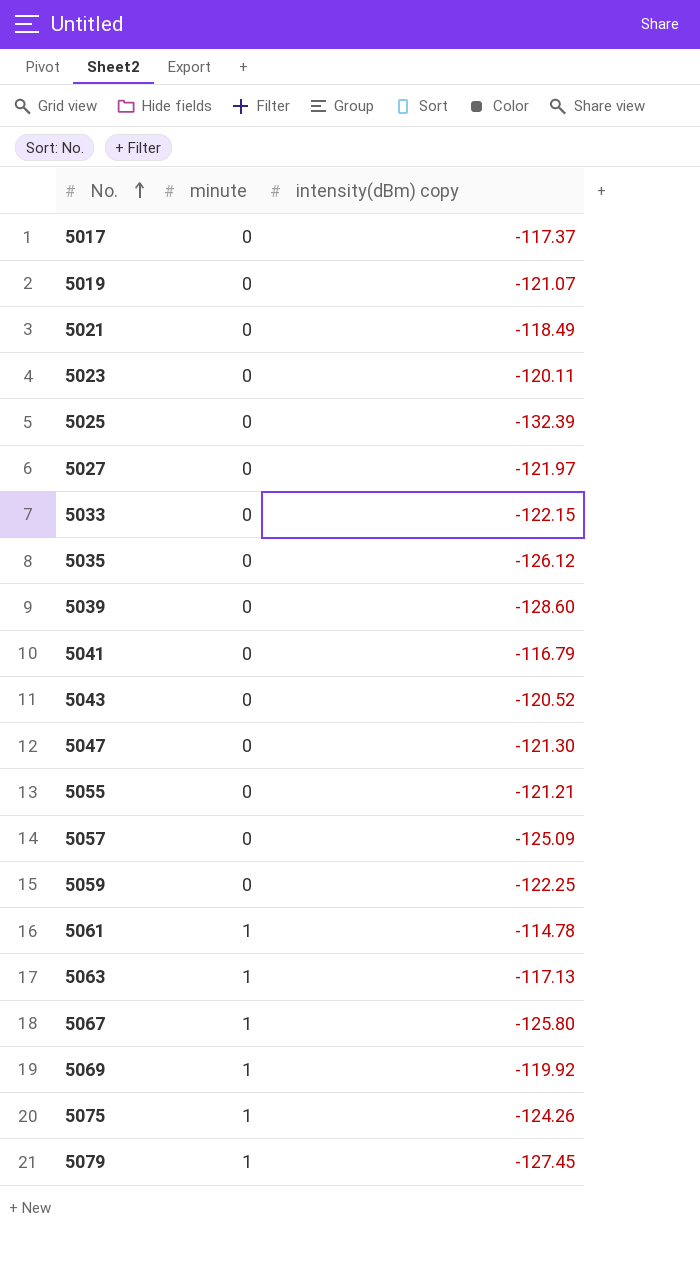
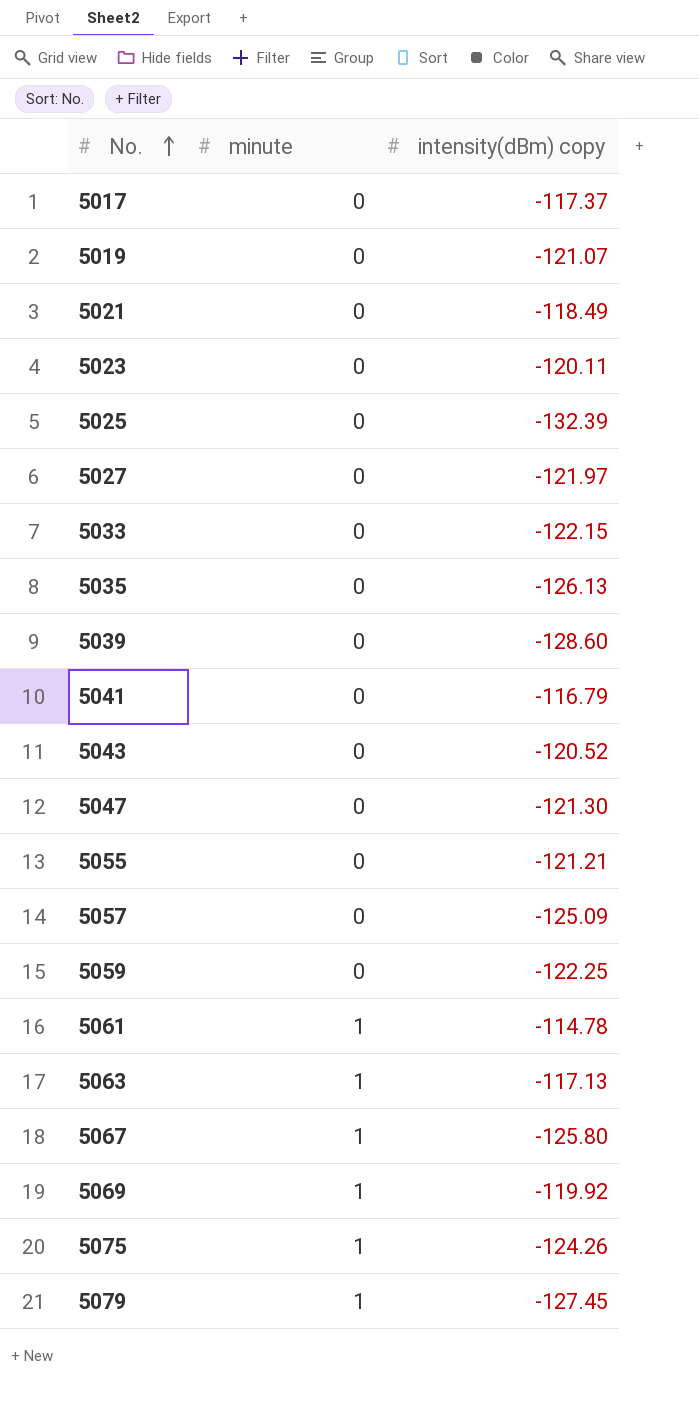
5035 | intensity(dBm) copy: -126.12 -> -126.13

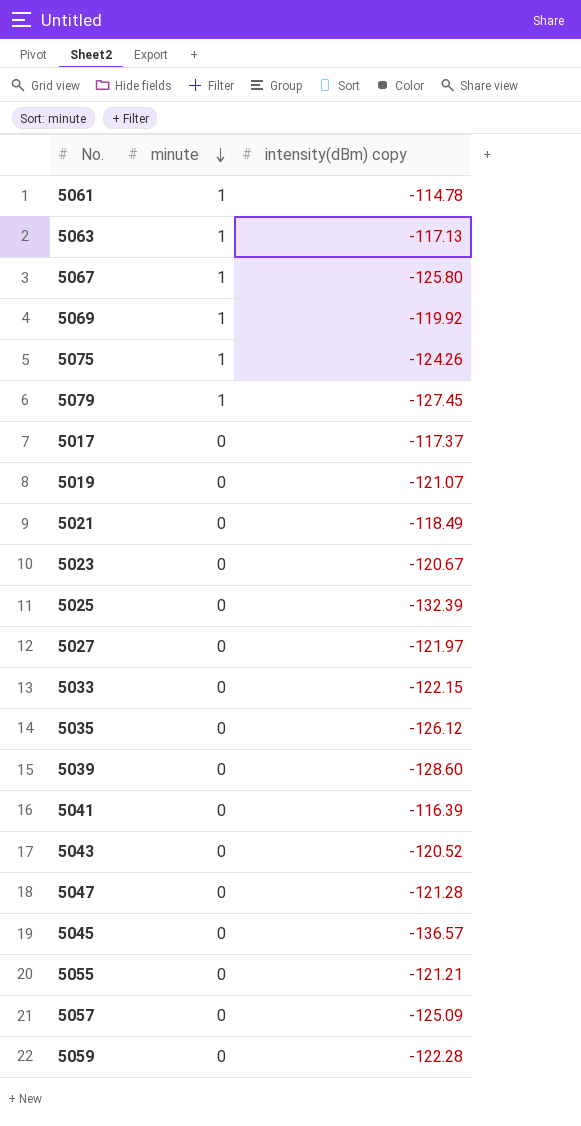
row order: No. ascending -> minute descending
5023 | intensity(dBm) copy: -120.11 -> -120.67
5035 | intensity(dBm) copy: -126.13 -> -126.12
5041 | intensity(dBm) copy: -116.79 -> -116.39
5047 | intensity(dBm) copy: -121.30 -> -121.28
row 5045: none -> 0 | -136.57
5059 | intensity(dBm) copy: -122.25 -> -122.28

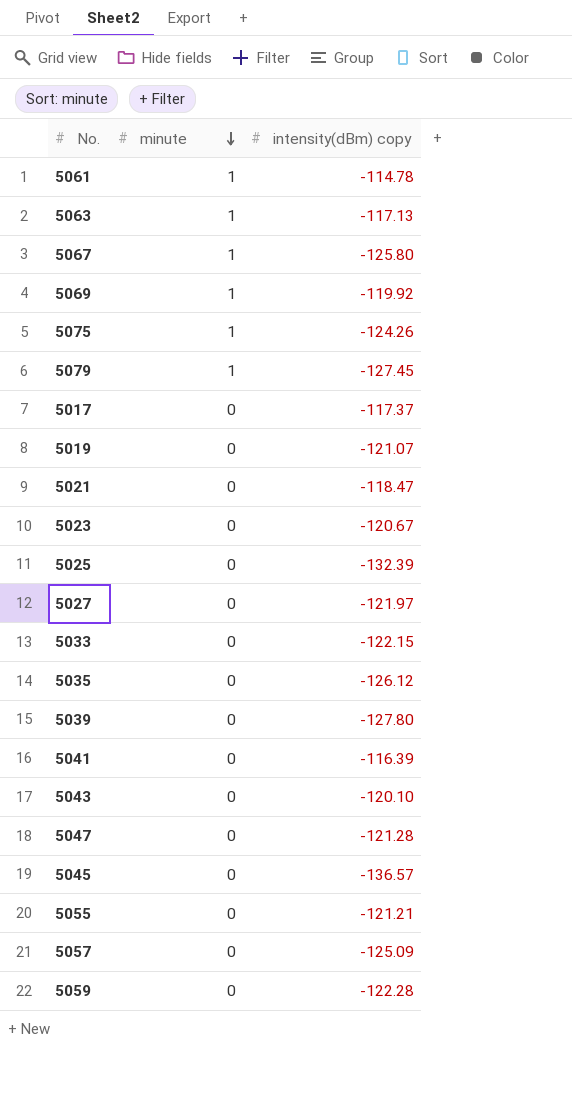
5021 | intensity(dBm) copy: -118.49 -> -118.47
5039 | intensity(dBm) copy: -128.60 -> -127.80
5043 | intensity(dBm) copy: -120.52 -> -120.10

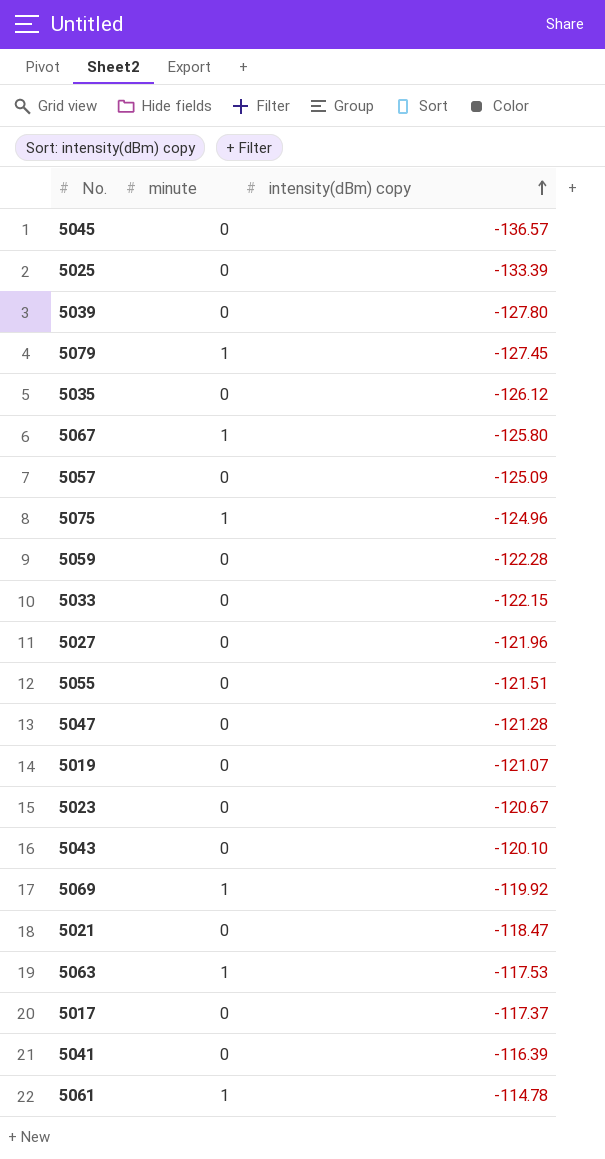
row order: minute descending -> intensity(dBm) copy ascending
5025 | intensity(dBm) copy: -132.39 -> -133.39
5075 | intensity(dBm) copy: -124.26 -> -124.96
5027 | intensity(dBm) copy: -121.97 -> -121.96
5055 | intensity(dBm) copy: -121.21 -> -121.51
5063 | intensity(dBm) copy: -117.13 -> -117.53

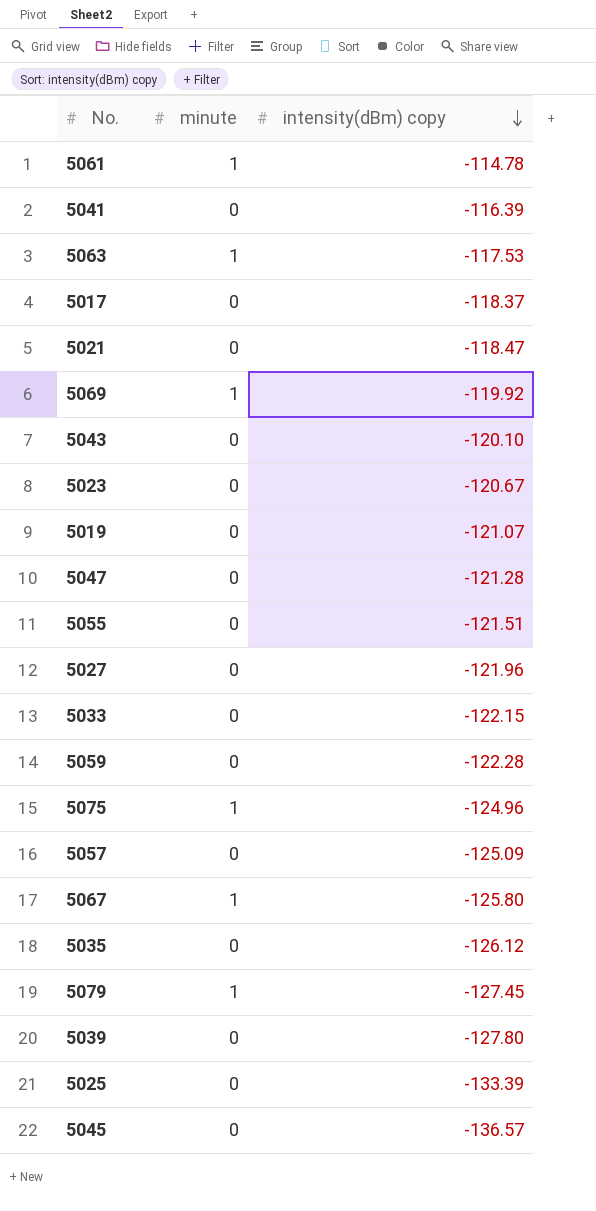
row order: intensity(dBm) copy ascending -> intensity(dBm) copy descending
5017 | intensity(dBm) copy: -117.37 -> -118.37

